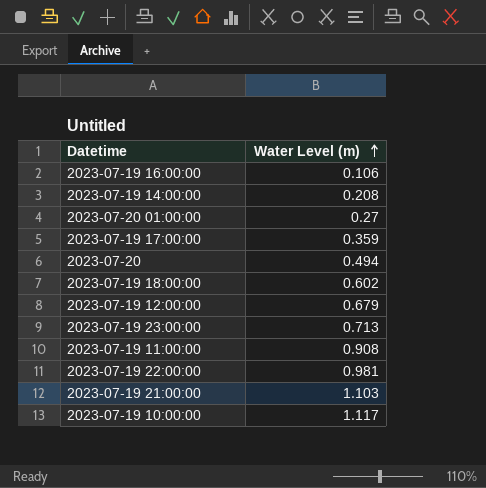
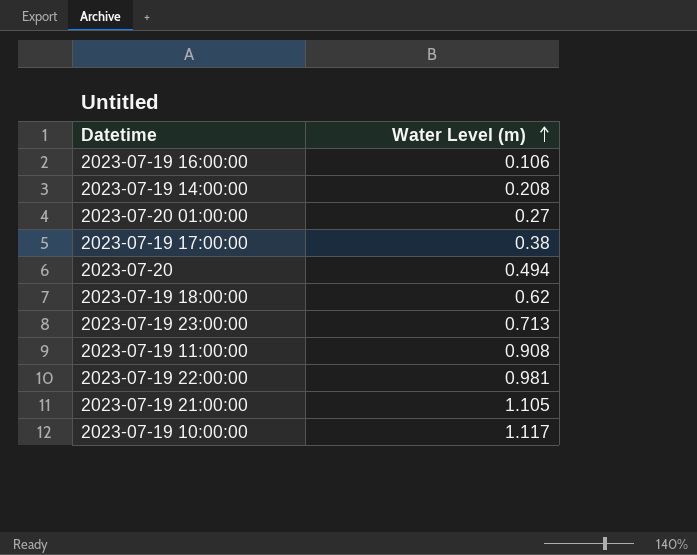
row 2023-07-19 12:00:00: 0.679 -> none
2023-07-19 17:00:00 | Water Level (m): 0.359 -> 0.38
2023-07-19 18:00:00 | Water Level (m): 0.602 -> 0.62
2023-07-19 21:00:00 | Water Level (m): 1.103 -> 1.105

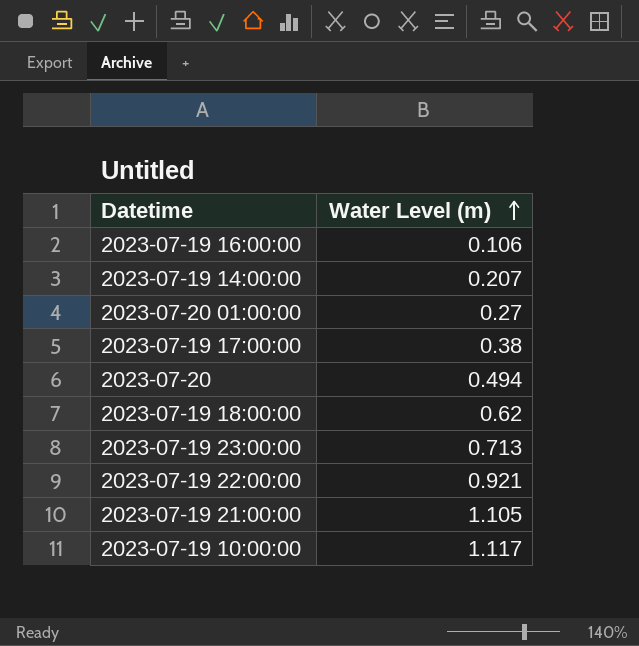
row 2023-07-19 11:00:00: 0.908 -> none
2023-07-19 14:00:00 | Water Level (m): 0.208 -> 0.207
2023-07-19 22:00:00 | Water Level (m): 0.981 -> 0.921

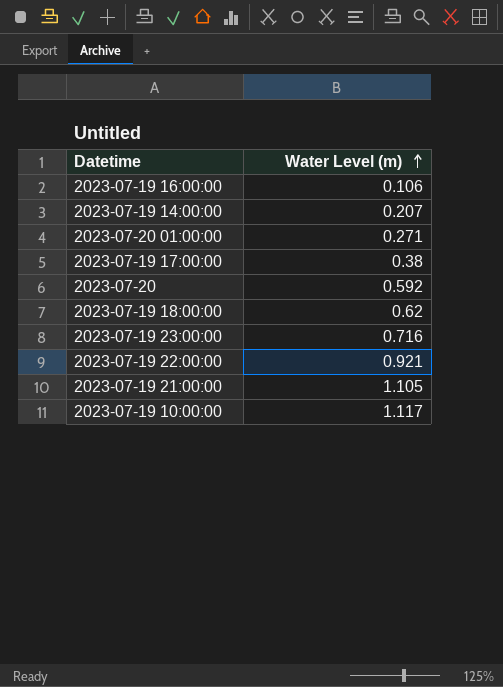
2023-07-20 01:00:00 | Water Level (m): 0.27 -> 0.271
2023-07-20 | Water Level (m): 0.494 -> 0.592
2023-07-19 23:00:00 | Water Level (m): 0.713 -> 0.716

